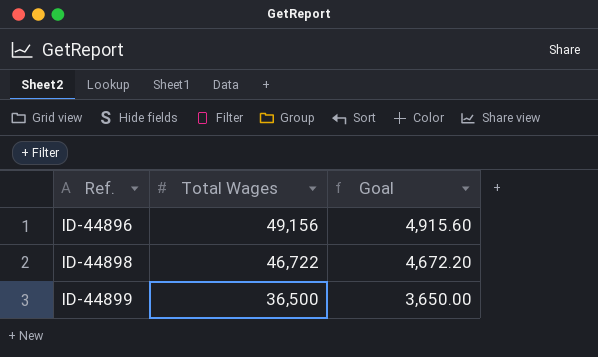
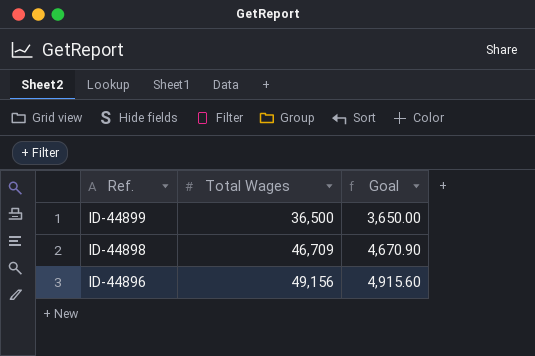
row order: Ref. ascending -> Ref. descending
ID-44898 | Total Wages: 46,722 -> 46,709
ID-44898 | Goal: 4,672.20 -> 4,670.90

